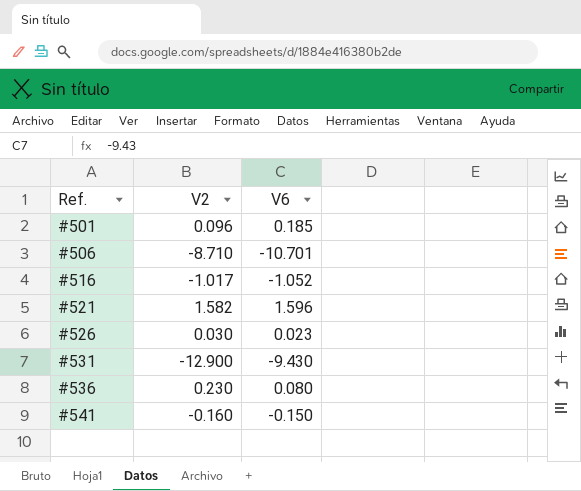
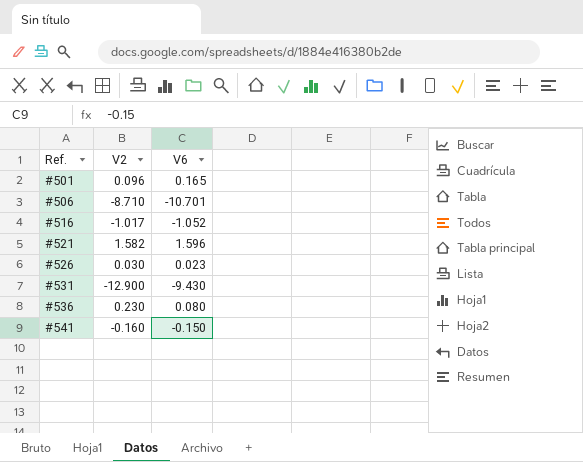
#501 | V6: 0.185 -> 0.165

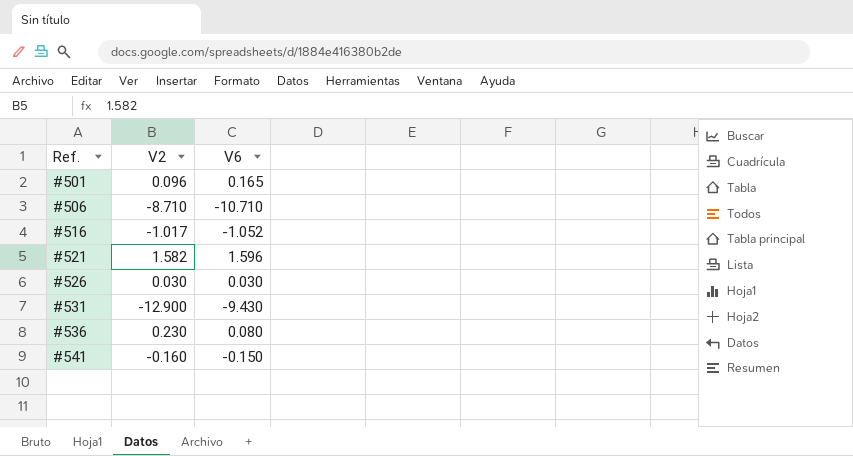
#506 | V6: -10.701 -> -10.710
#526 | V6: 0.023 -> 0.030

